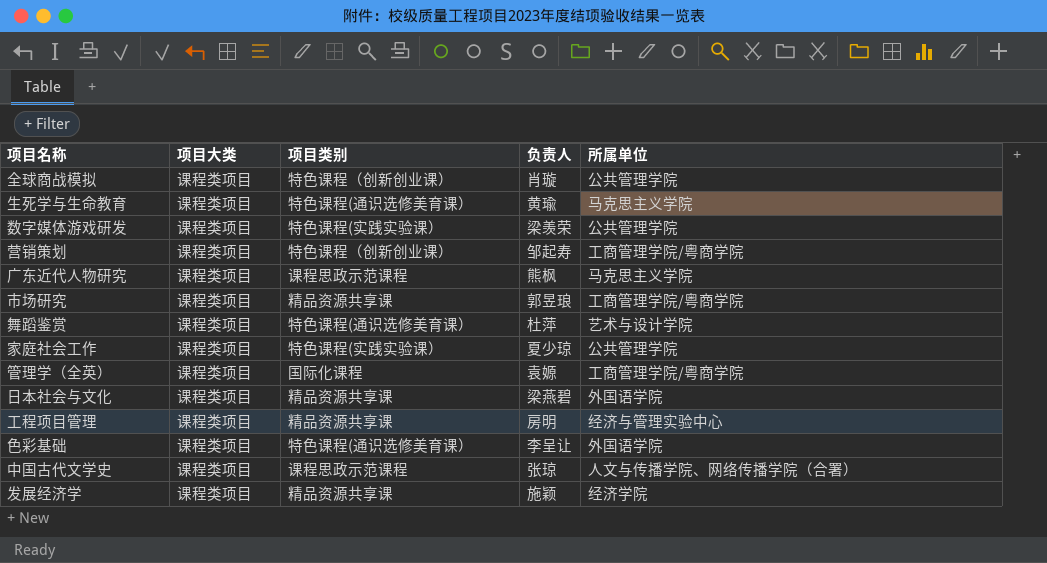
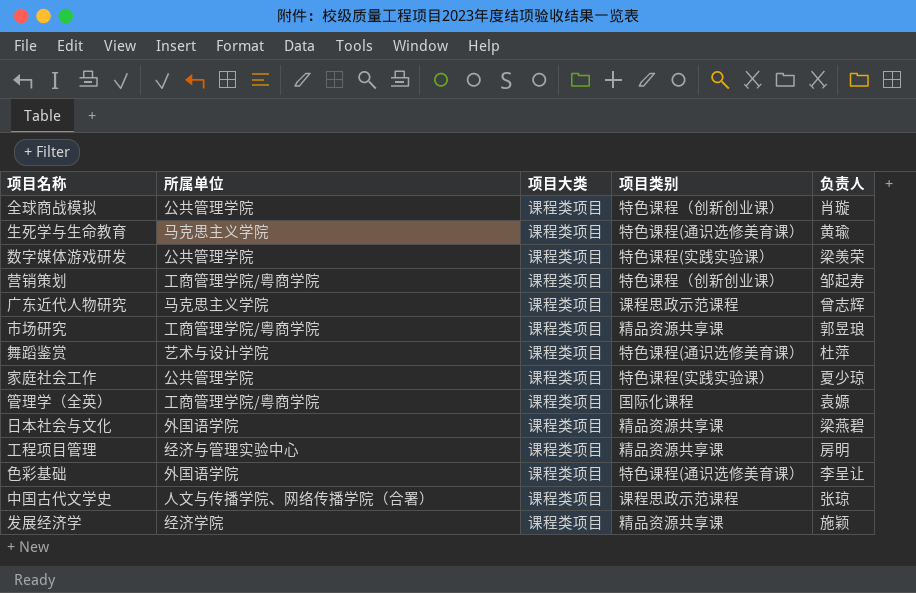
column 所属单位 | position: 5 -> 2
广东近代人物研究 | 负责人: 熊枫 -> 曾志辉

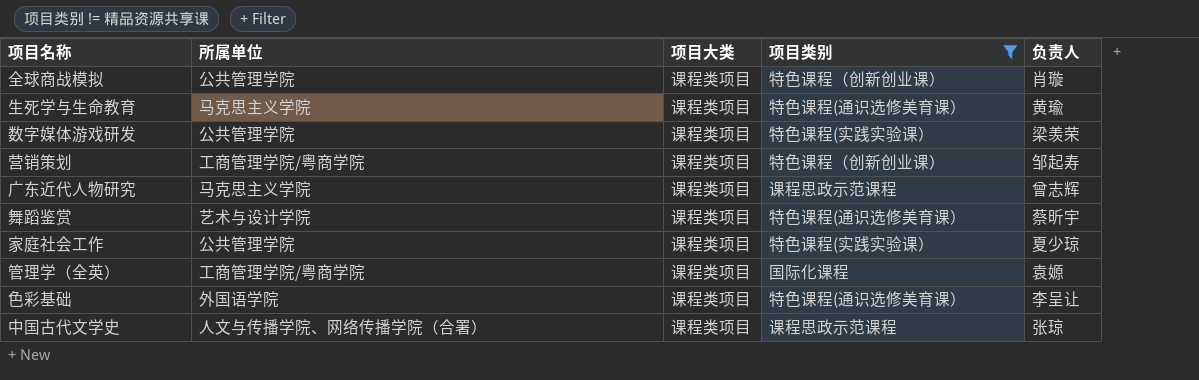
filter: none -> 项目类别 != 精品资源共享课
舞蹈鉴赏 | 负责人: 杜萍 -> 蔡昕宇

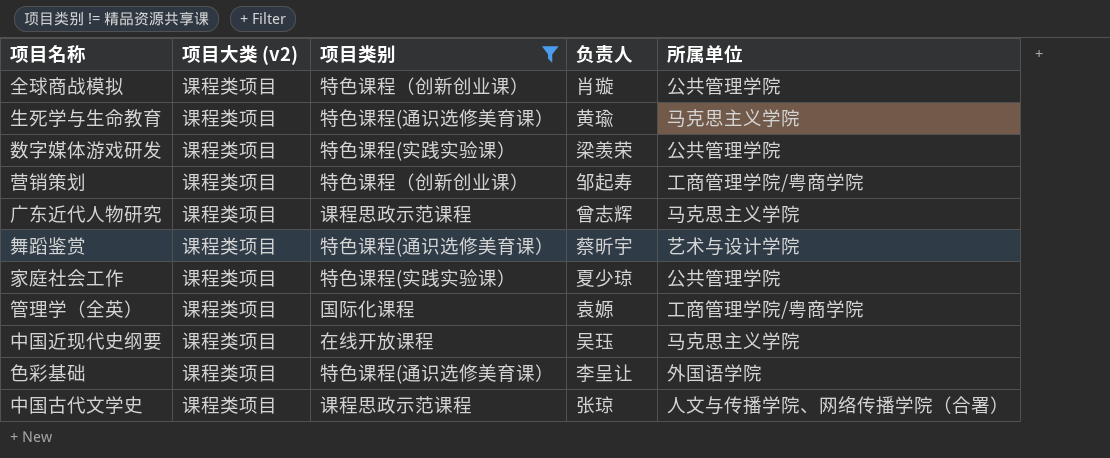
column name: 项目大类 -> 项目大类 (v2)
column 所属单位 | position: 2 -> 5
row 中国近现代史纲要: none -> 课程类项目 | 在线开放课程 | 吴珏 | 马克思主义学院

